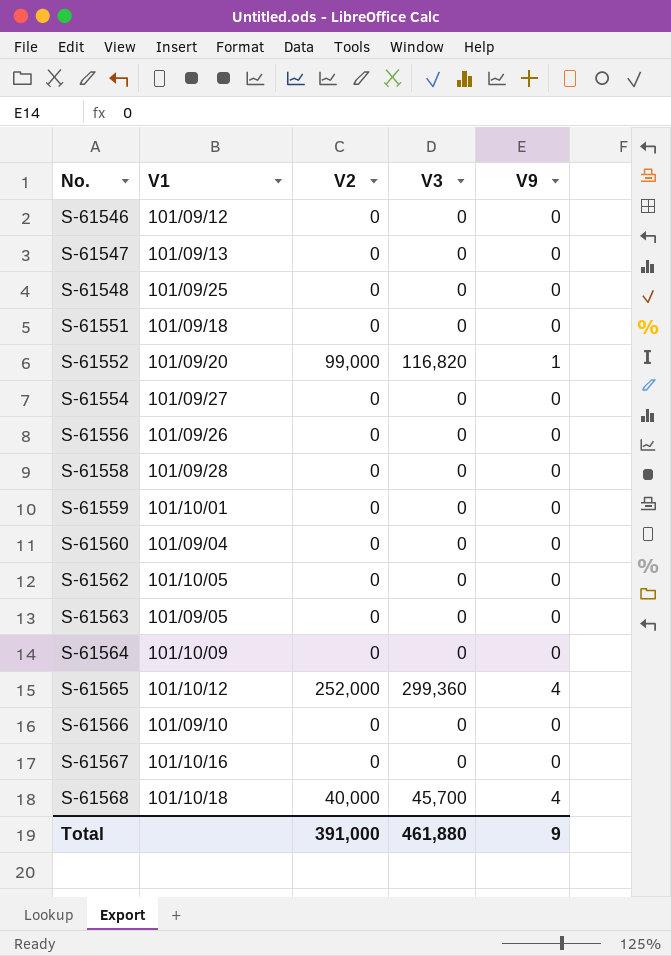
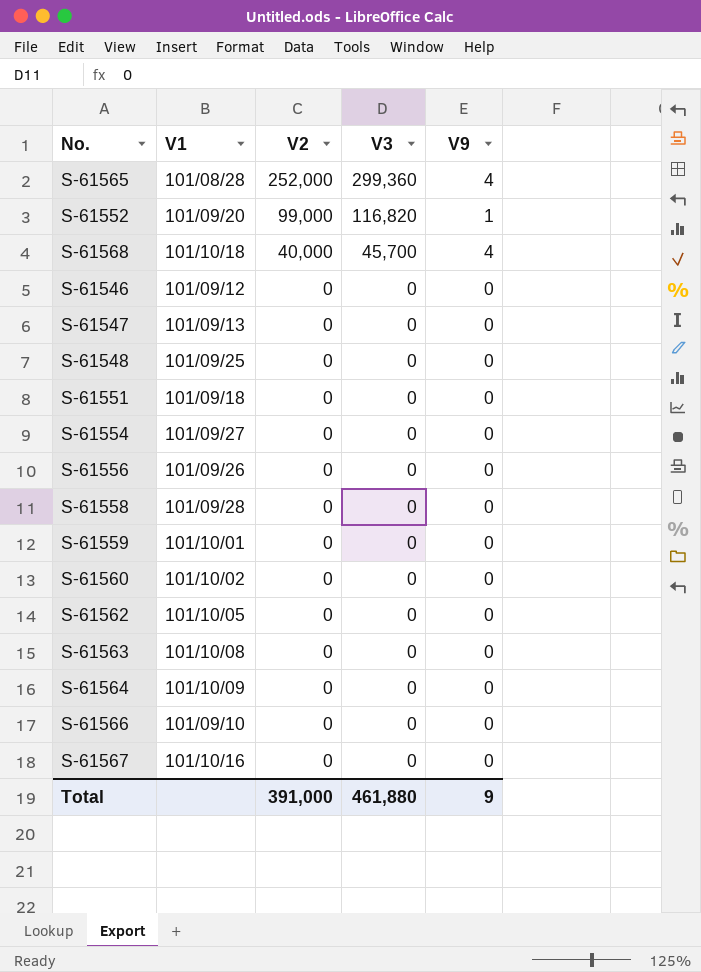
row order: No. ascending -> V2 descending
S-61565 | V1: 101/10/12 -> 101/08/28
S-61560 | V1: 101/09/04 -> 101/10/02
S-61563 | V1: 101/09/05 -> 101/10/08

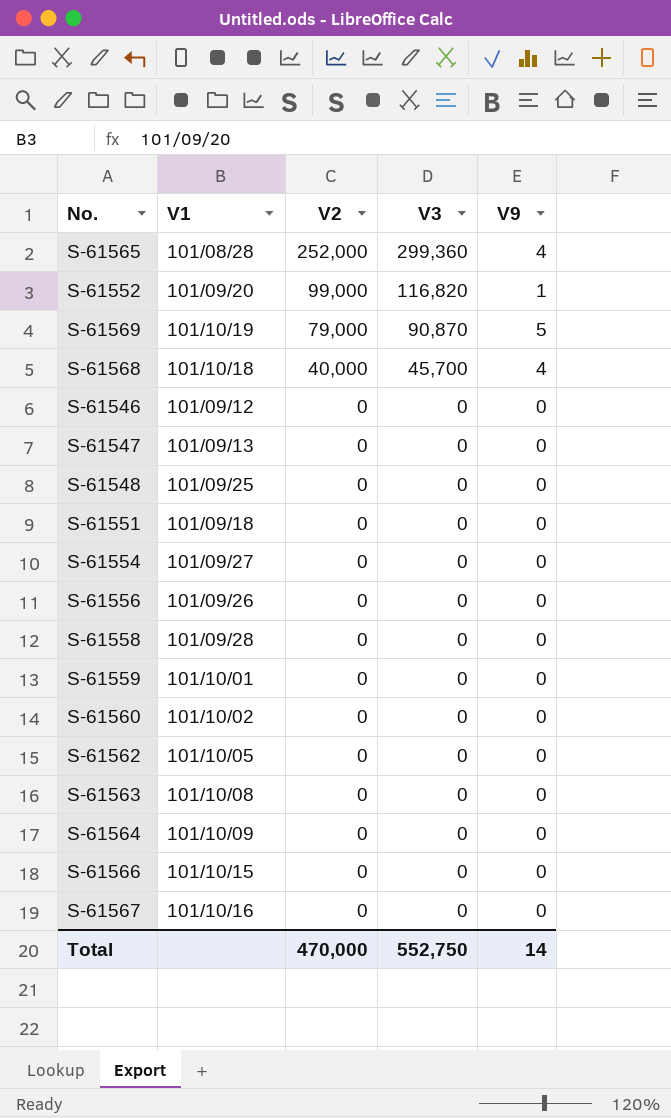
row S-61569: none -> 101/10/19 | 79,000 | 90,870 | 5
S-61566 | V1: 101/09/10 -> 101/10/15
Total | V2: 391,000 -> 470,000
Total | V3: 461,880 -> 552,750
Total | V9: 9 -> 14

